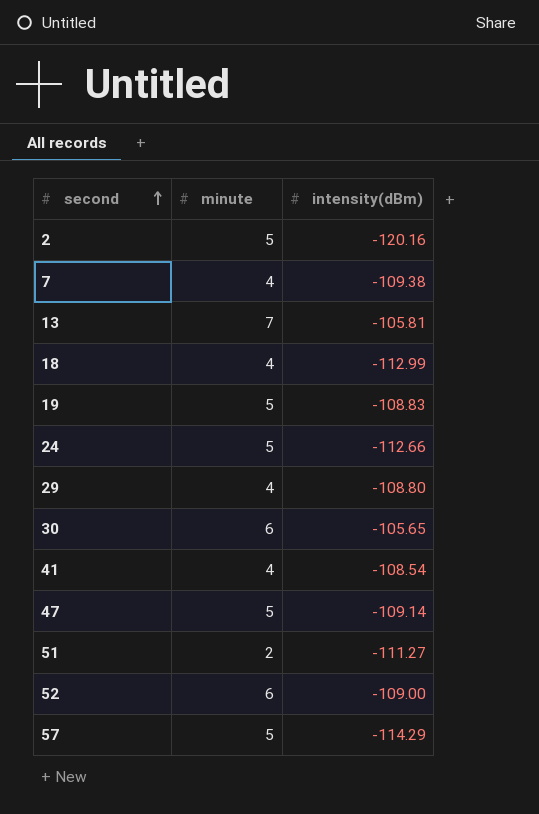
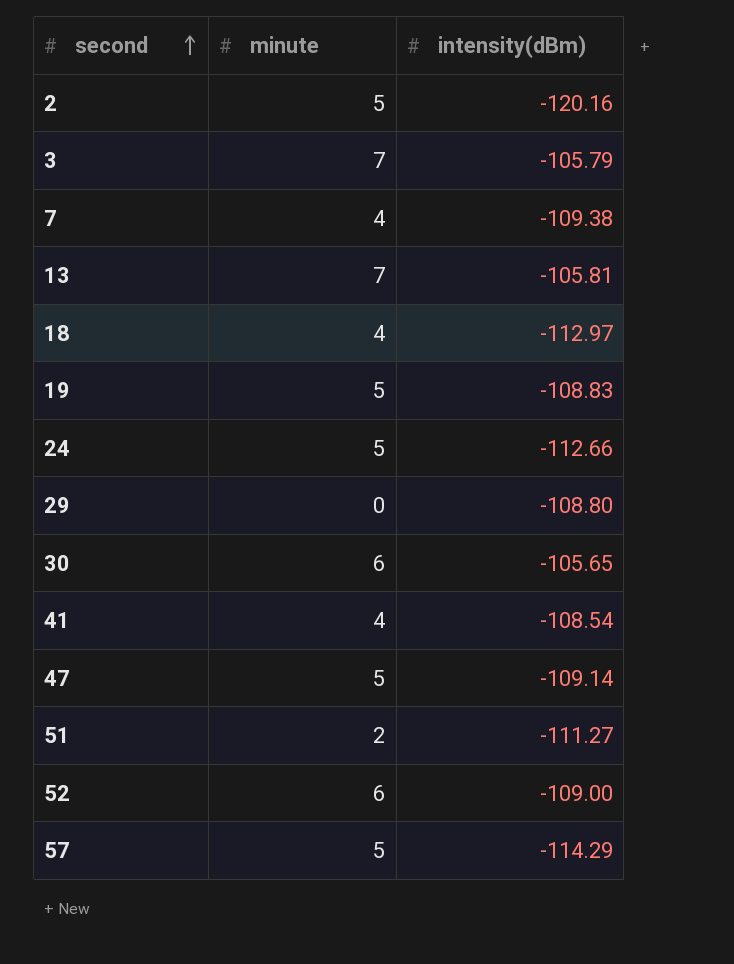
row 3: none -> 7 | -105.79
18 | intensity(dBm): -112.99 -> -112.97
29 | minute: 4 -> 0

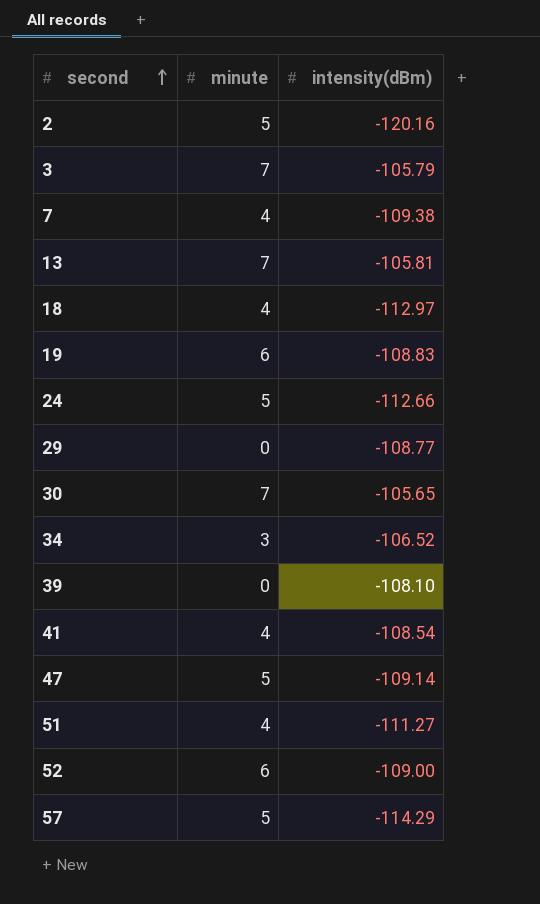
19 | minute: 5 -> 6
29 | intensity(dBm): -108.80 -> -108.77
30 | minute: 6 -> 7
row 34: none -> 3 | -106.52
row 39: none -> 0 | -108.10
51 | minute: 2 -> 4

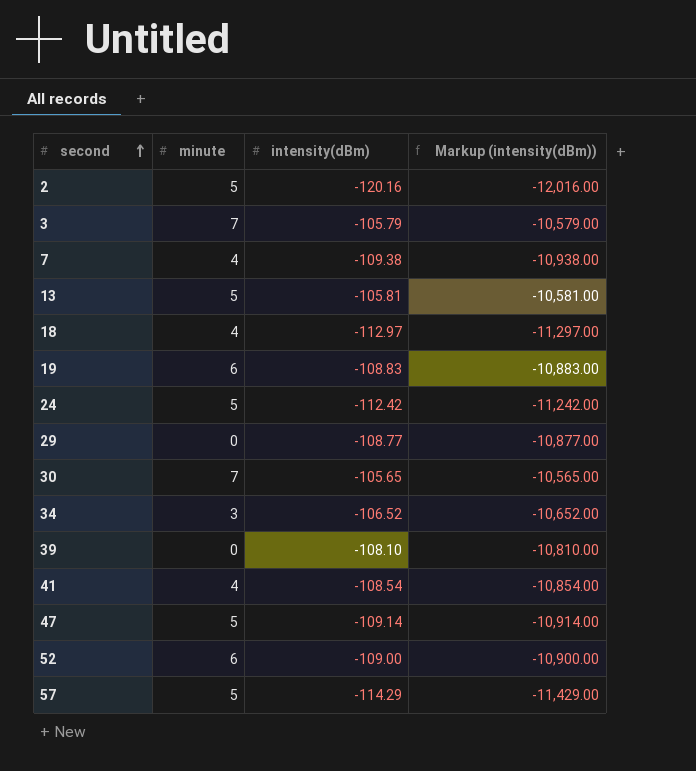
column Markup (intensity(dBm)) | formula: none -> [intensity(dBm)] * 100
row 51: 4 | -111.27 -> none
13 | minute: 7 -> 5
24 | intensity(dBm): -112.66 -> -112.42

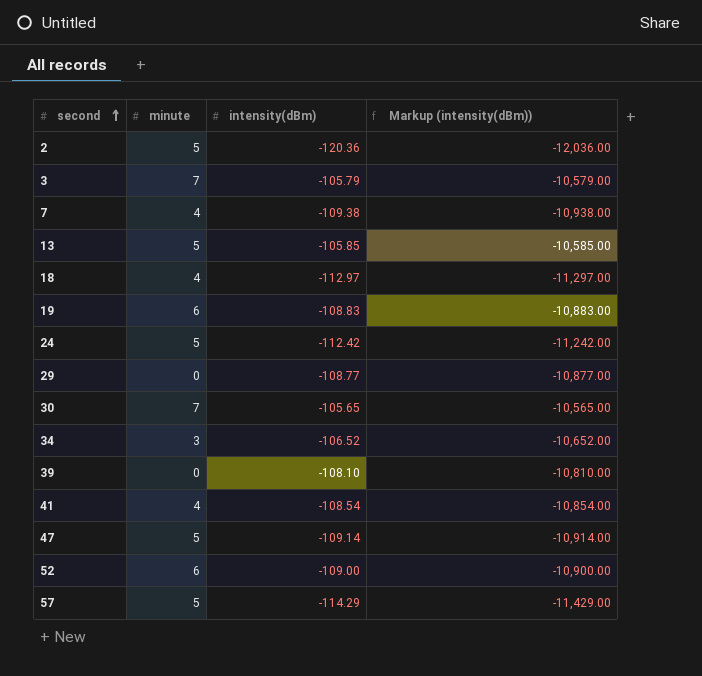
2 | intensity(dBm): -120.16 -> -120.36
2 | Markup (intensity(dBm)): -12,016.00 -> -12,036.00
13 | intensity(dBm): -105.81 -> -105.85
13 | Markup (intensity(dBm)): -10,581.00 -> -10,585.00

